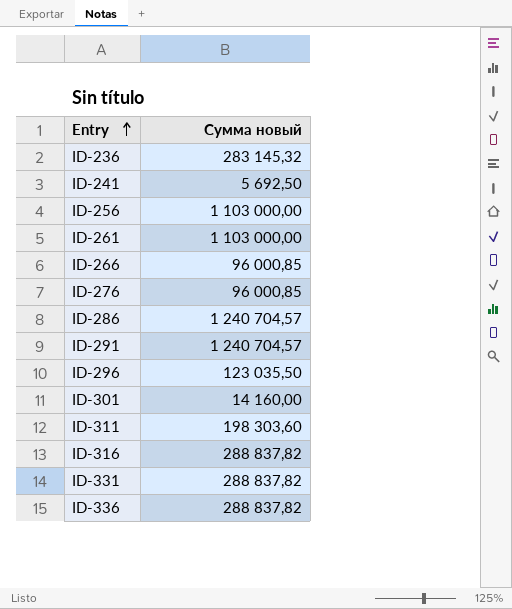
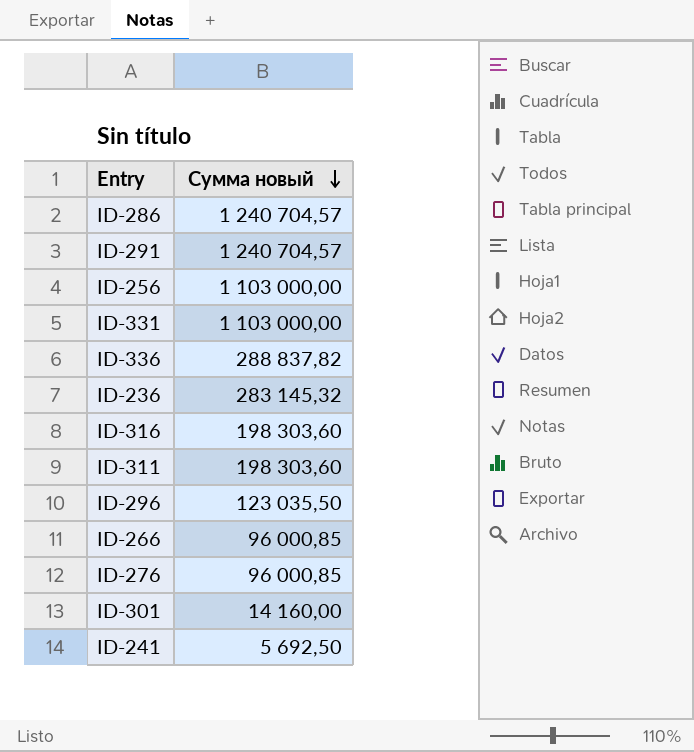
row order: Entry ascending -> Сумма новый descending
row ID-261: 1 103 000,00 -> none
ID-331 | Сумма новый: 288 837,82 -> 1 103 000,00
ID-316 | Сумма новый: 288 837,82 -> 198 303,60

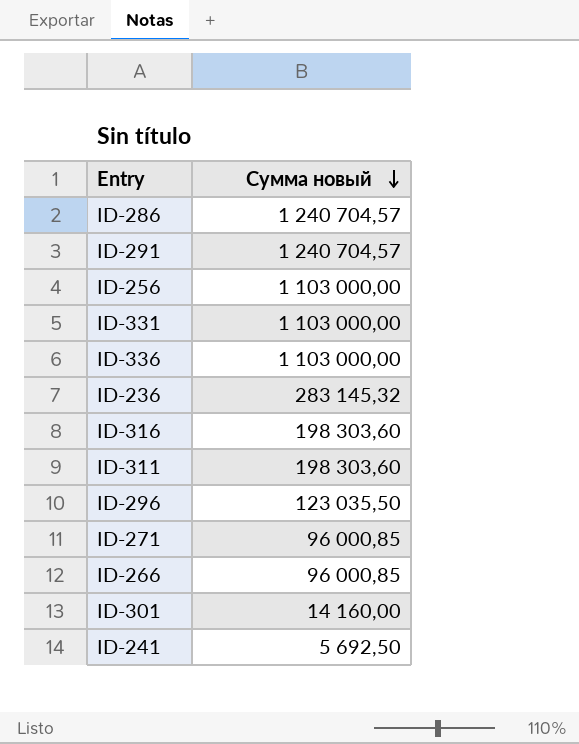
row ID-276: 96 000,85 -> none
ID-336 | Сумма новый: 288 837,82 -> 1 103 000,00
row ID-271: none -> 96 000,85

